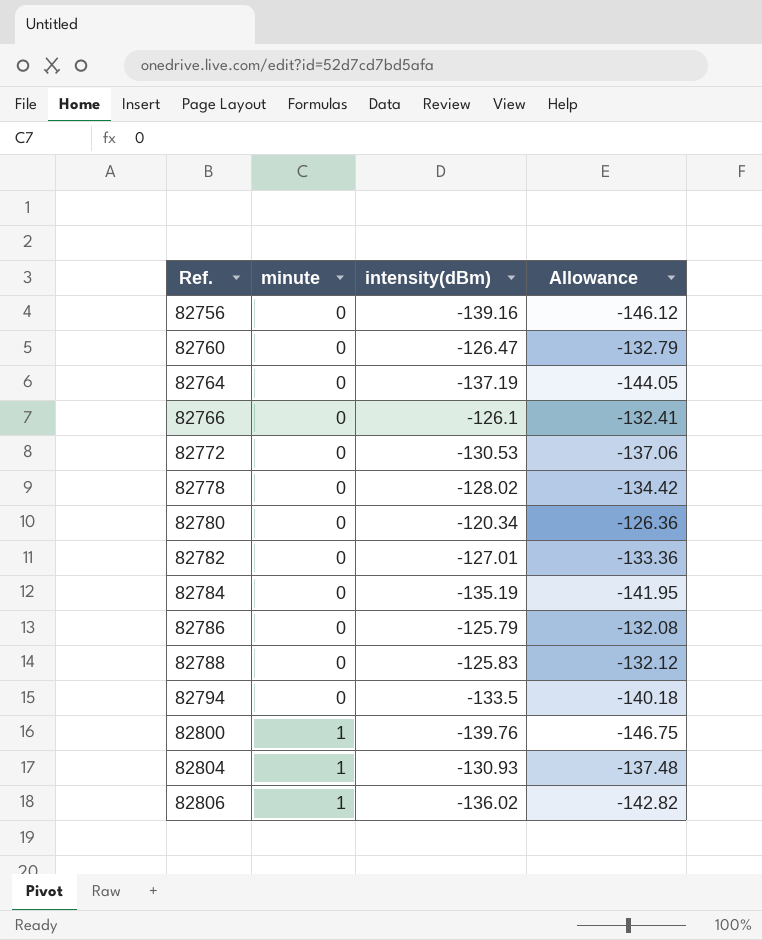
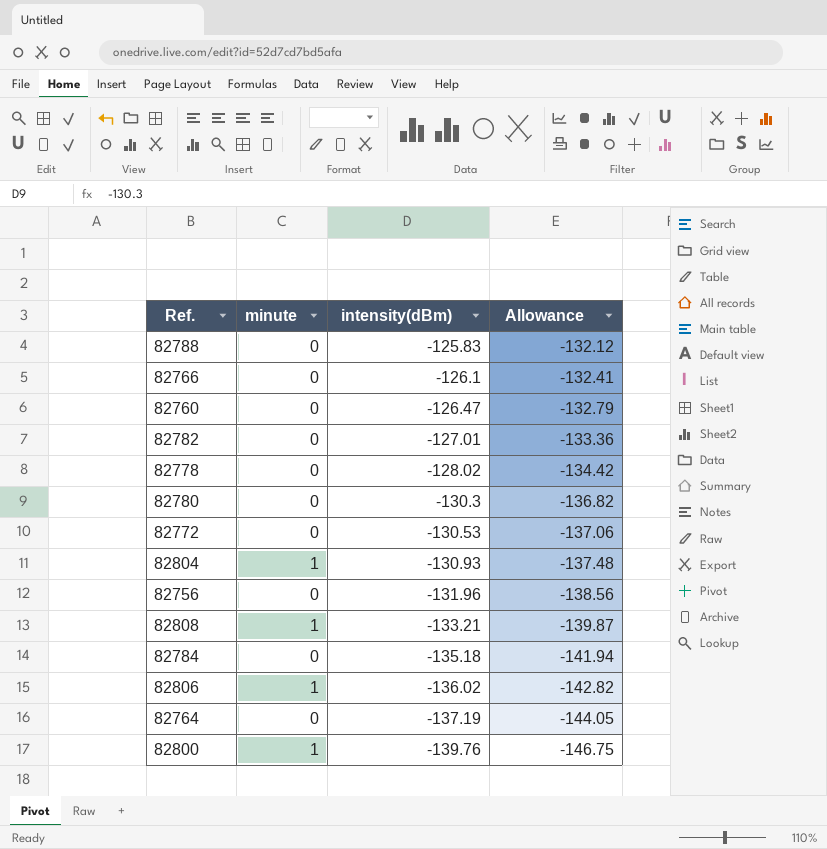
row order: Ref. ascending -> intensity(dBm) descending
row 82786: 0 | -125.79 | -132.08 -> none
row 82794: 0 | -133.5 | -140.18 -> none
82780 | intensity(dBm): -120.34 -> -130.3
82780 | Allowance: -126.36 -> -136.82
82756 | intensity(dBm): -139.16 -> -131.96
82756 | Allowance: -146.12 -> -138.56
row 82808: none -> 1 | -133.21 | -139.87
82784 | intensity(dBm): -135.19 -> -135.18
82784 | Allowance: -141.95 -> -141.94

